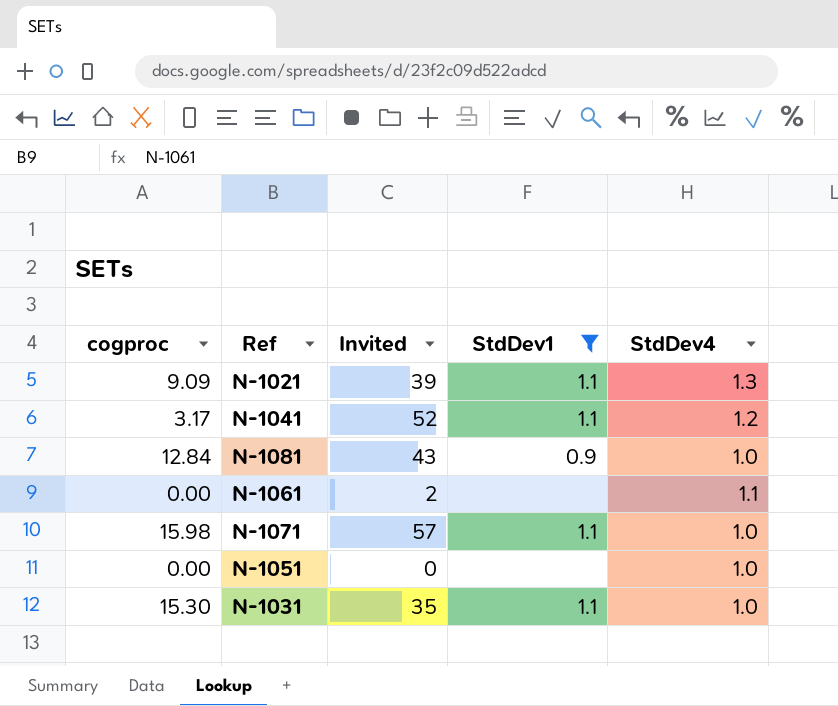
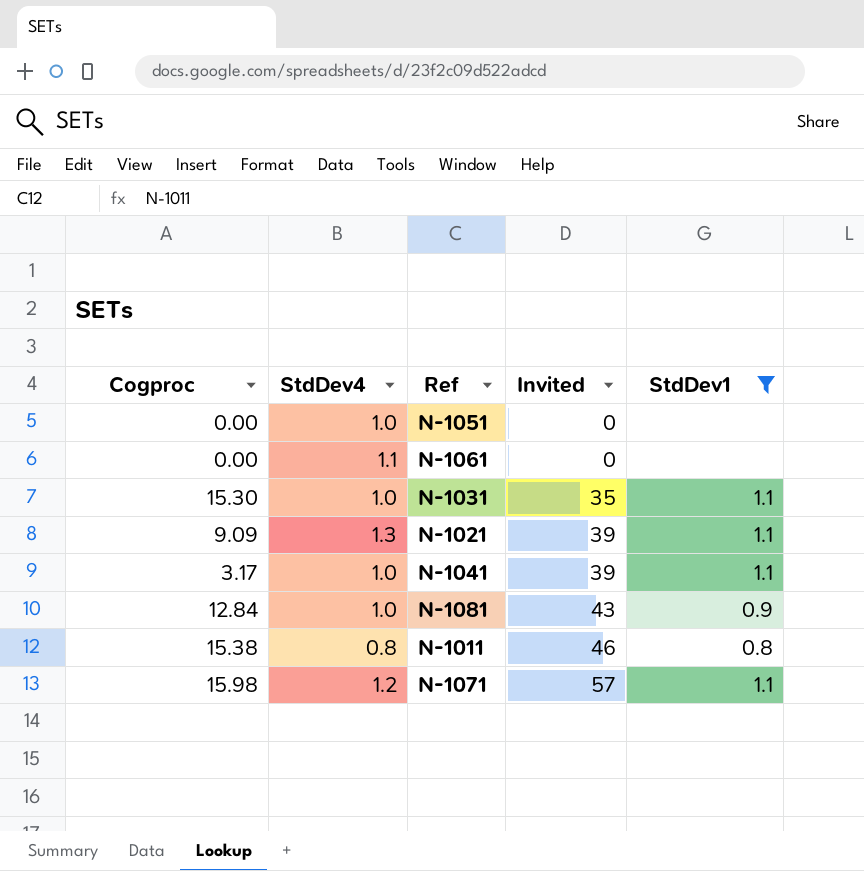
row order: none -> Invited ascending
column name: cogproc -> Cogproc
column StdDev4 | position: 5 -> 2
N-1061 | Invited: 2 -> 0
N-1041 | StdDev4: 1.2 -> 1.0
N-1041 | Invited: 52 -> 39
row N-1011: none -> 15.38 | 0.8 | 46 | 0.8
N-1071 | StdDev4: 1.0 -> 1.2

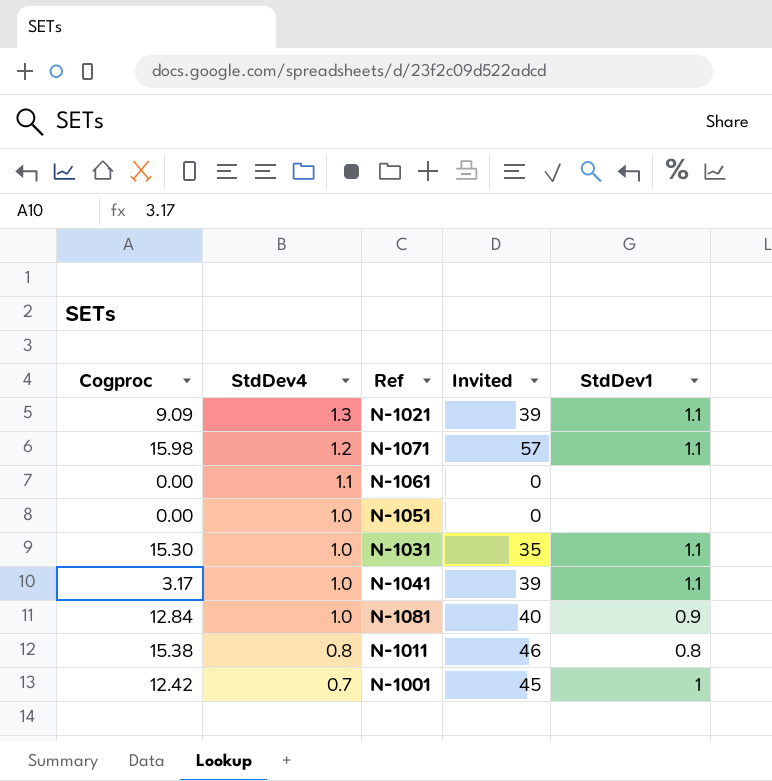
filter: StdDev1 != 1 -> none
row order: Invited ascending -> StdDev4 descending
N-1081 | Invited: 43 -> 40

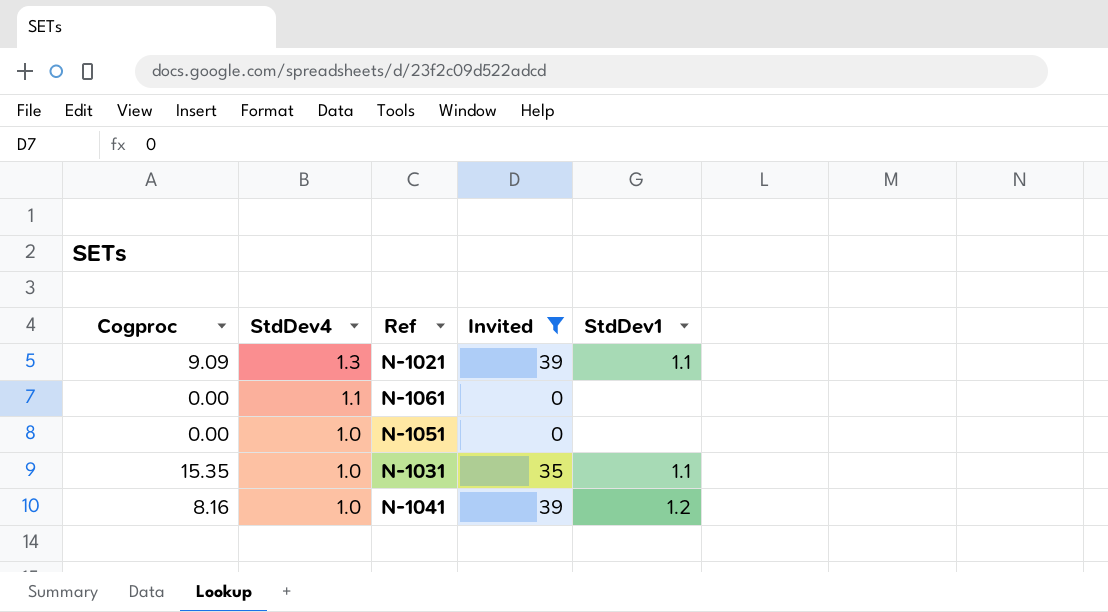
filter: none -> Invited <= 39
N-1031 | Cogproc: 15.30 -> 15.35
N-1041 | Cogproc: 3.17 -> 8.16
N-1041 | StdDev1: 1.1 -> 1.2

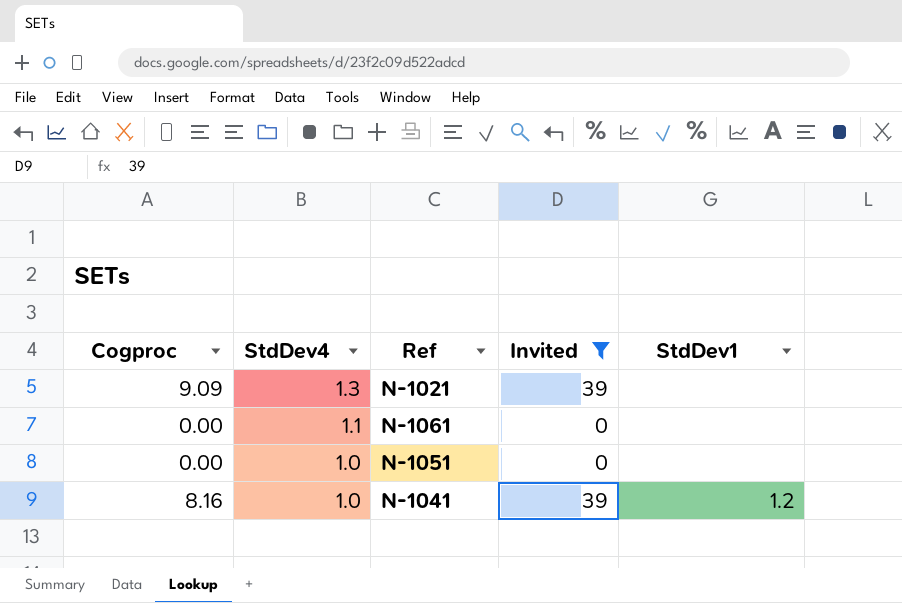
row N-1031: 15.35 | 1.0 | 35 | 1.1 -> none
N-1021 | StdDev1: 1.1 -> none

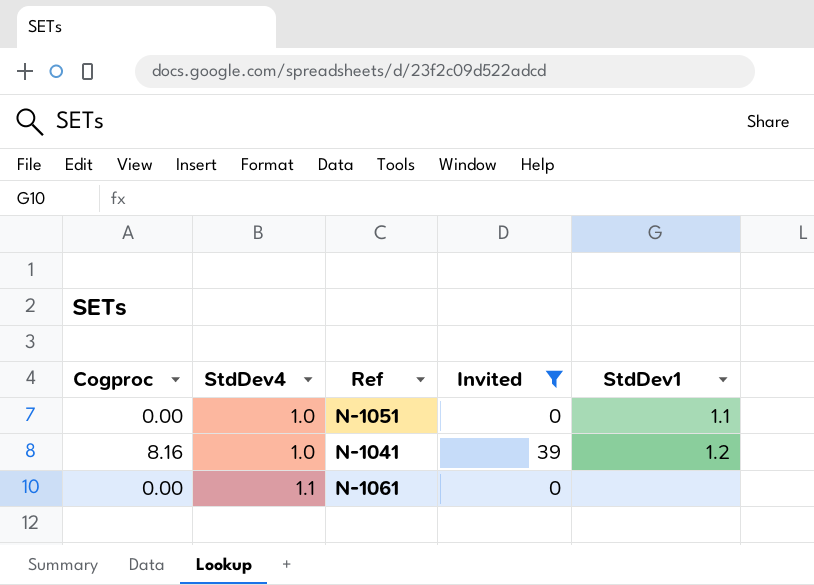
row order: StdDev4 descending -> StdDev4 ascending
row N-1021: 9.09 | 1.3 | 39 | none -> none
N-1051 | StdDev1: none -> 1.1

